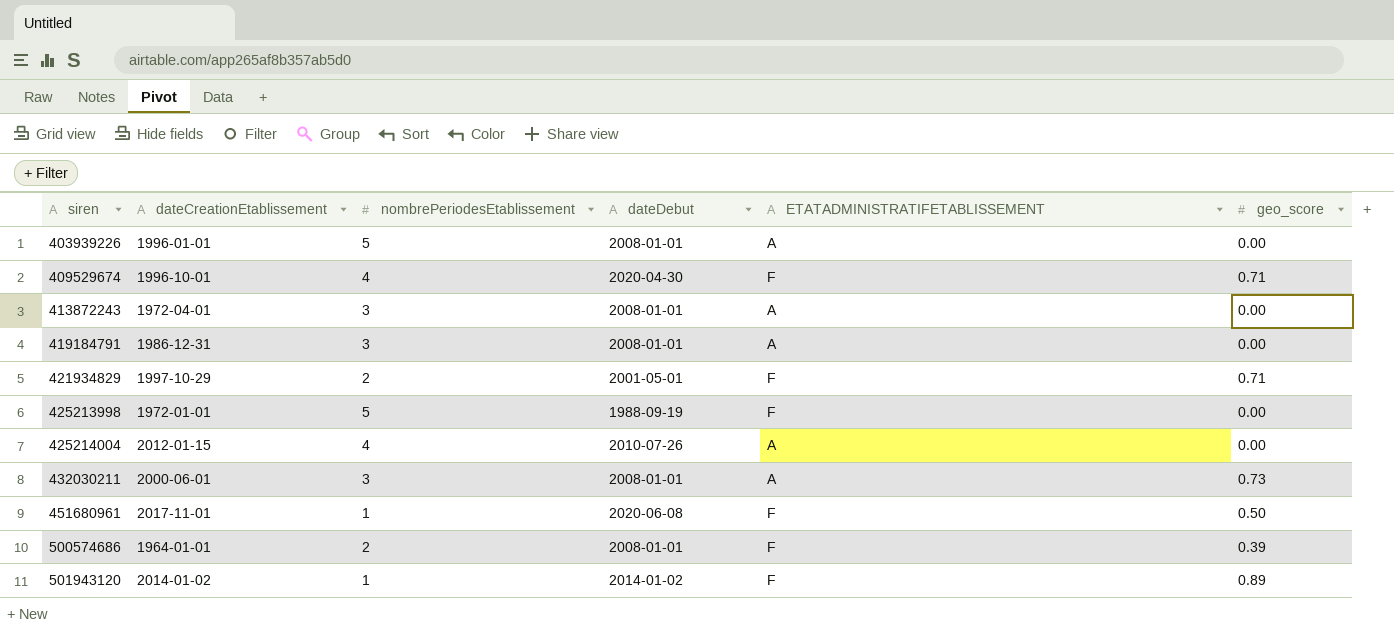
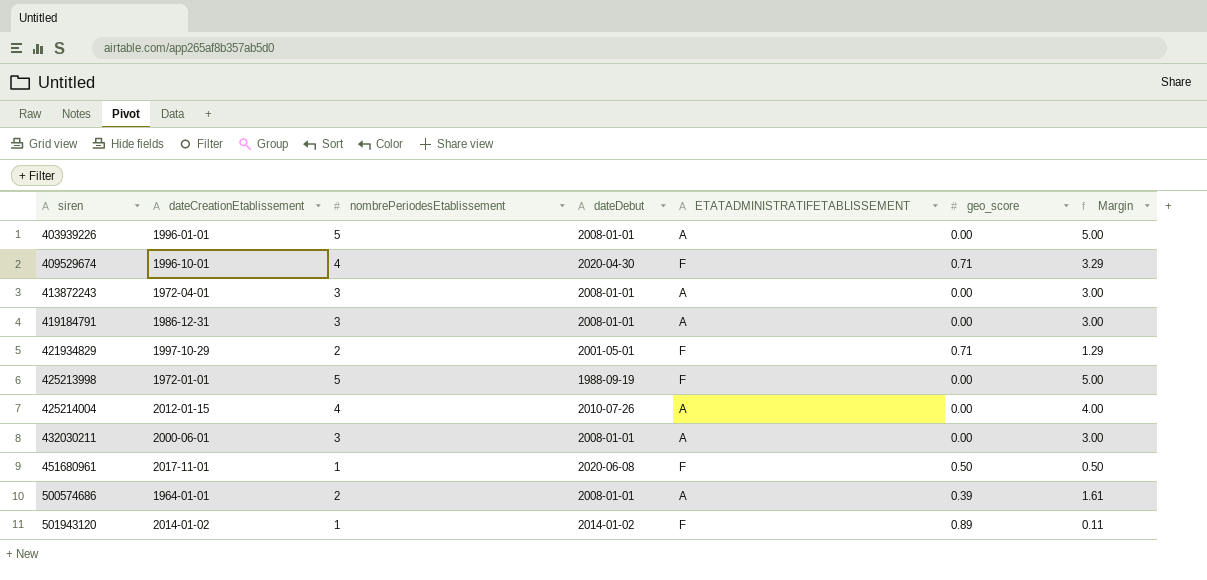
column Margin | formula: none -> [nombrePeriodesEtablissement] - [geo_score]
432030211 | geo_score: 0.73 -> 0.00
500574686 | ETATADMINISTRATIFETABLISSEMENT: F -> A

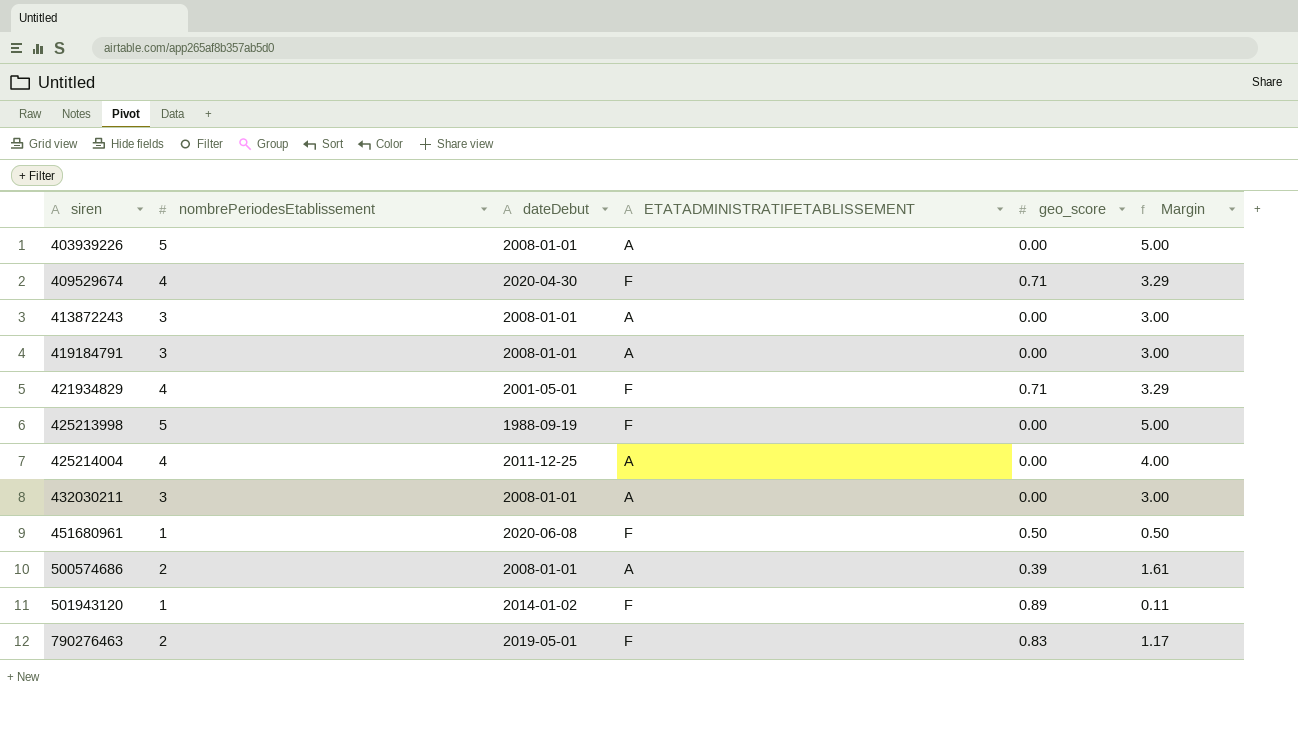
column dateCreationEtablissement | position: 2 -> none
421934829 | nombrePeriodesEtablissement: 2 -> 4
421934829 | Margin: 1.29 -> 3.29
425214004 | dateDebut: 2010-07-26 -> 2011-12-25
row 790276463: none -> 2 | 2019-05-01 | F | 0.83 | 1.17

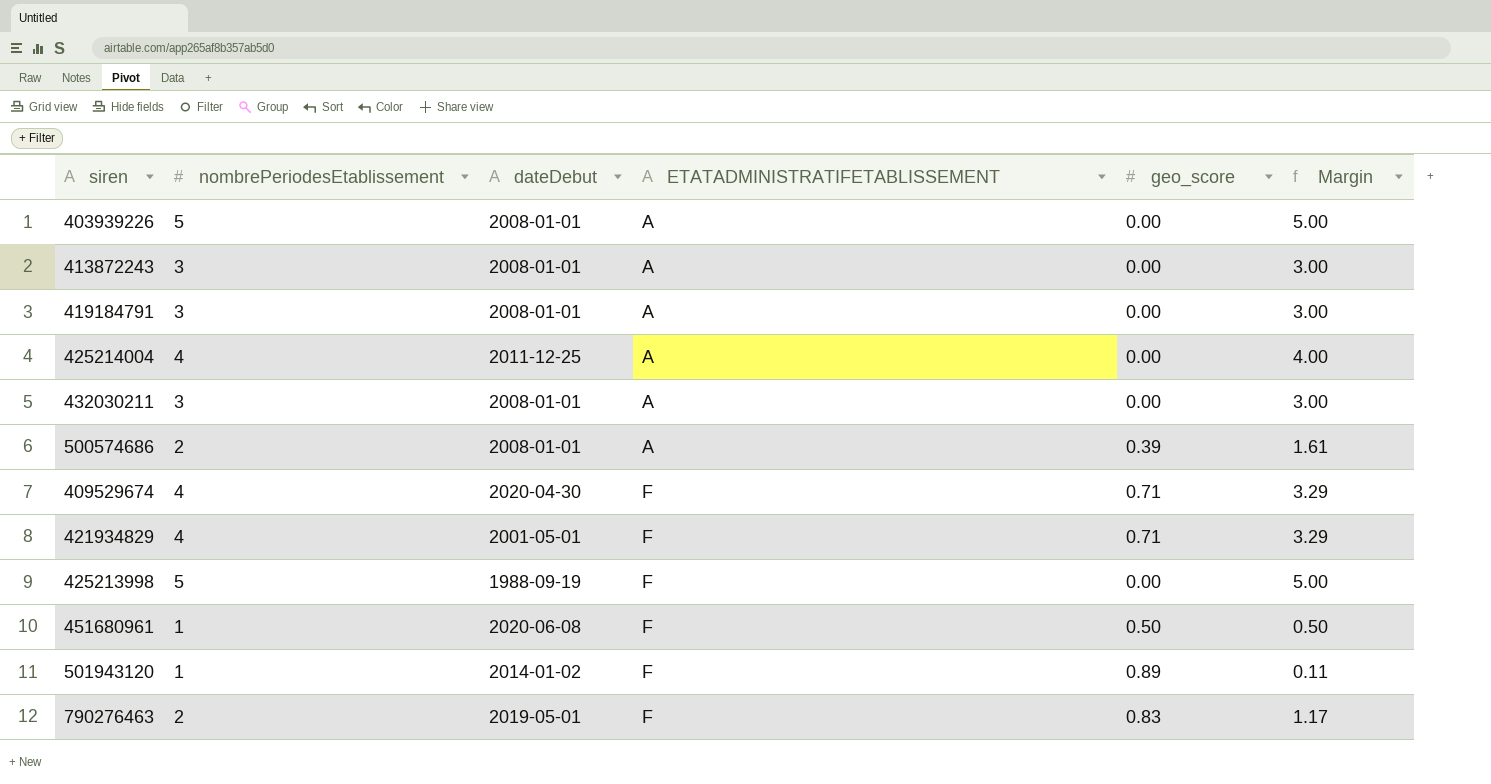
row order: siren ascending -> ETATADMINISTRATIFETABLISSEMENT ascending

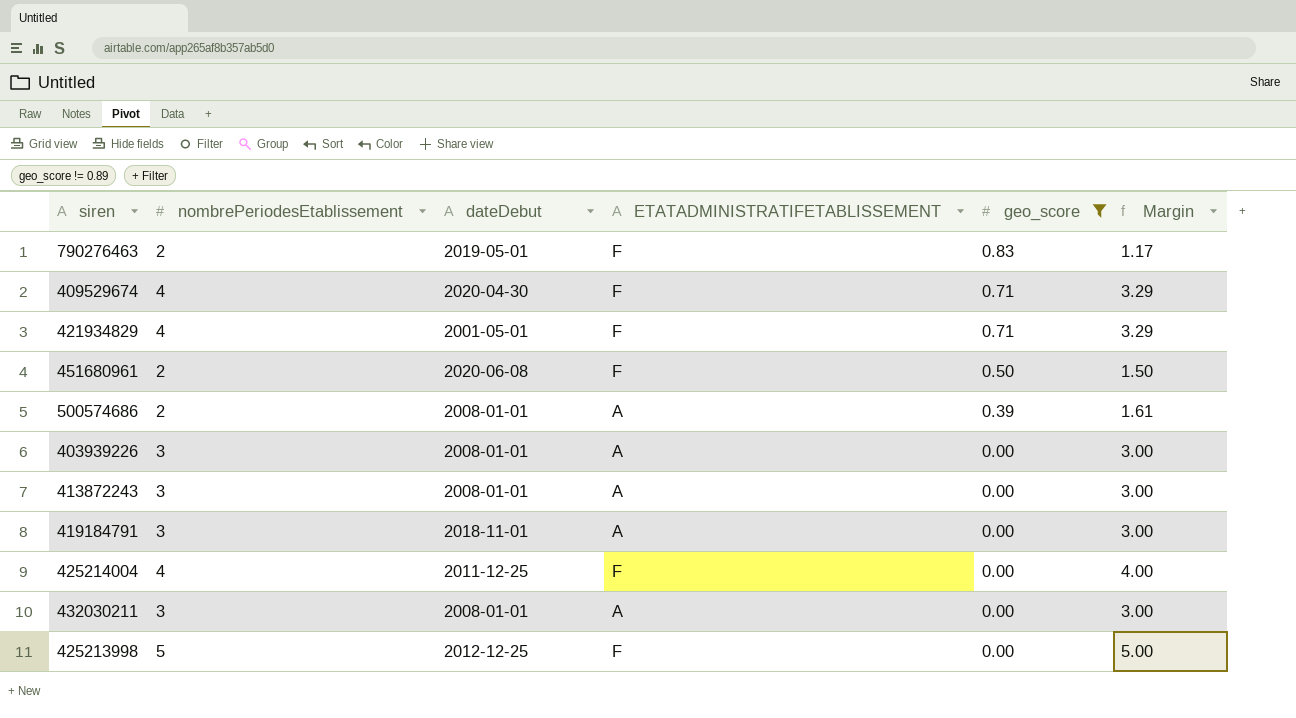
filter: none -> geo_score != 0.89
row order: ETATADMINISTRATIFETABLISSEMENT ascending -> geo_score descending
451680961 | nombrePeriodesEtablissement: 1 -> 2
451680961 | Margin: 0.50 -> 1.50
403939226 | nombrePeriodesEtablissement: 5 -> 3
403939226 | Margin: 5.00 -> 3.00
419184791 | dateDebut: 2008-01-01 -> 2018-11-01
425214004 | ETATADMINISTRATIFETABLISSEMENT: A -> F
425213998 | dateDebut: 1988-09-19 -> 2012-12-25

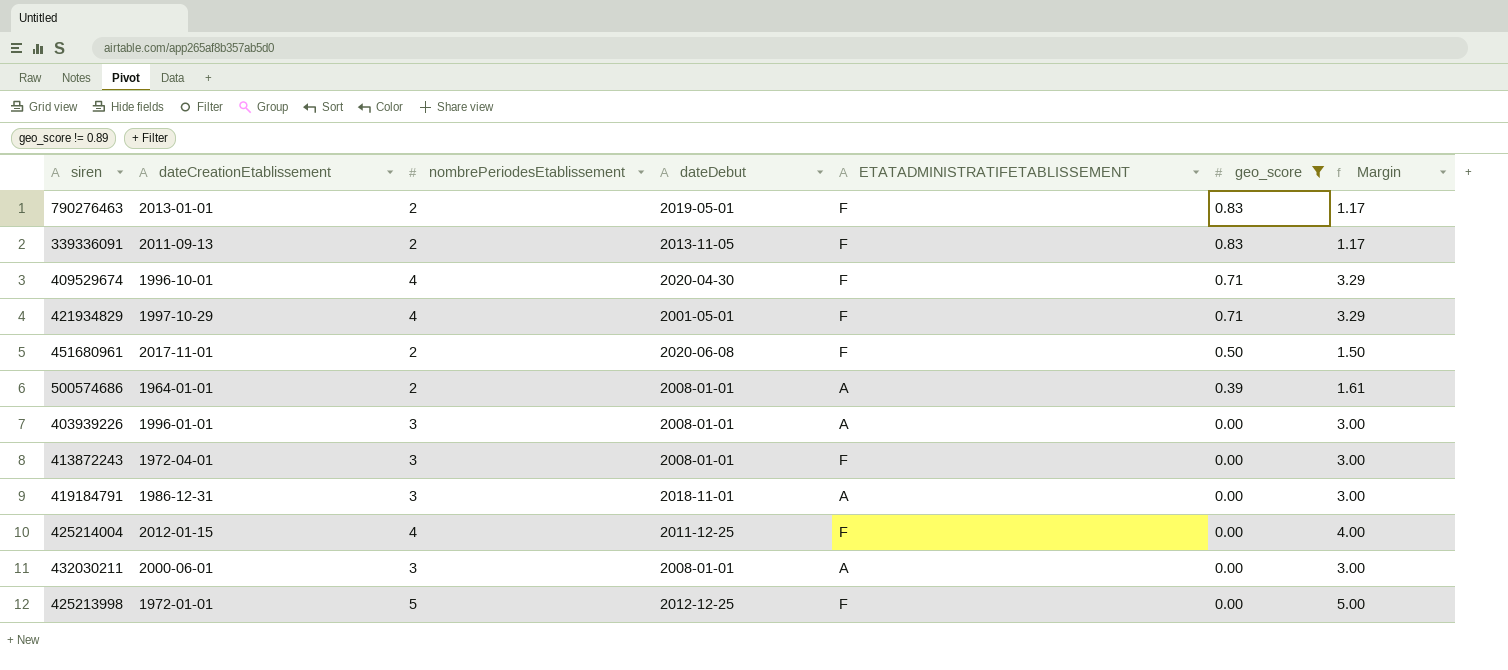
column dateCreationEtablissement | position: none -> 2
row 339336091: none -> 2011-09-13 | 2 | 2013-11-05 | F | 0.83 | 1.17
413872243 | ETATADMINISTRATIFETABLISSEMENT: A -> F

